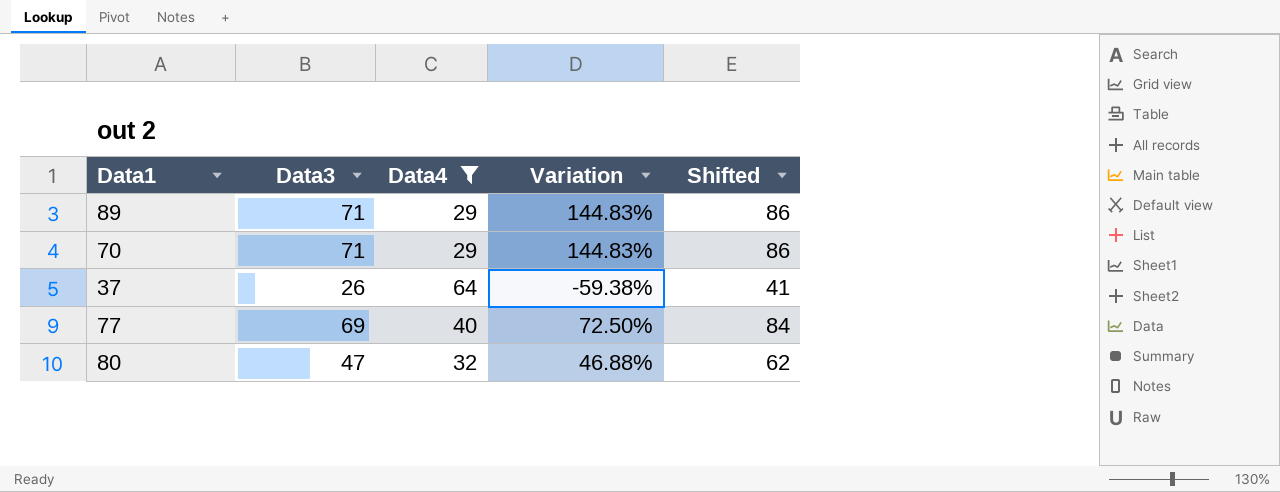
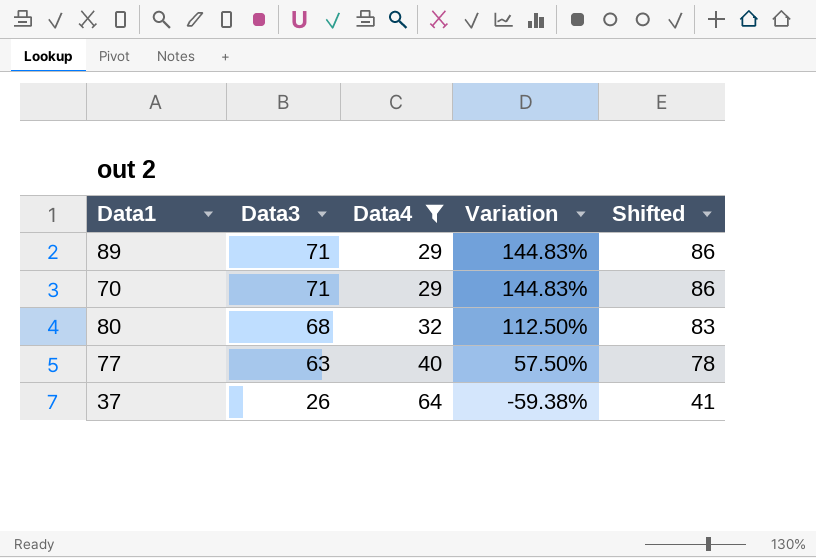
row order: none -> Data3 descending
80 | Data3: 47 -> 68
80 | Variation: 46.88% -> 112.50%
80 | Shifted: 62 -> 83
77 | Data3: 69 -> 63
77 | Variation: 72.50% -> 57.50%
77 | Shifted: 84 -> 78

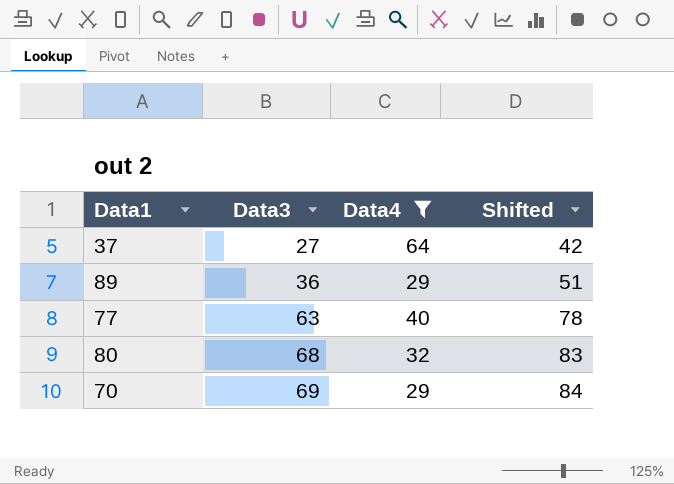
row order: Data3 descending -> Data3 ascending
column Variation | formula: ([Data3] - [Data4]) / [Data4] -> none
37 | Data3: 26 -> 27
37 | Shifted: 41 -> 42
89 | Data3: 71 -> 36
89 | Shifted: 86 -> 51
70 | Data3: 71 -> 69
70 | Shifted: 86 -> 84

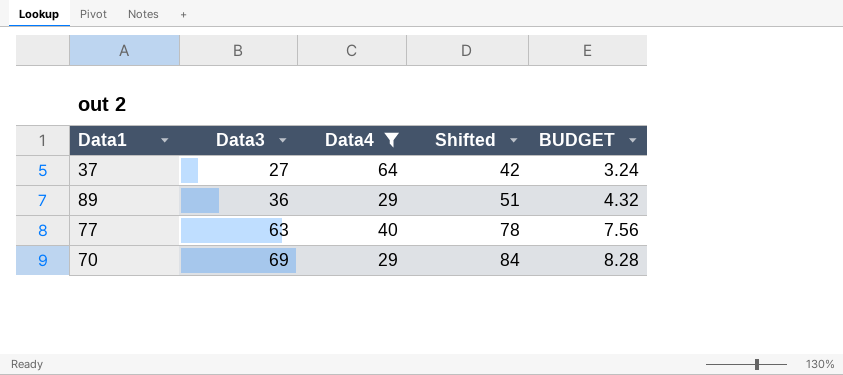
column BUDGET | formula: none -> [Data3] * 0.12
row 80: 68 | 32 | 83 -> none

